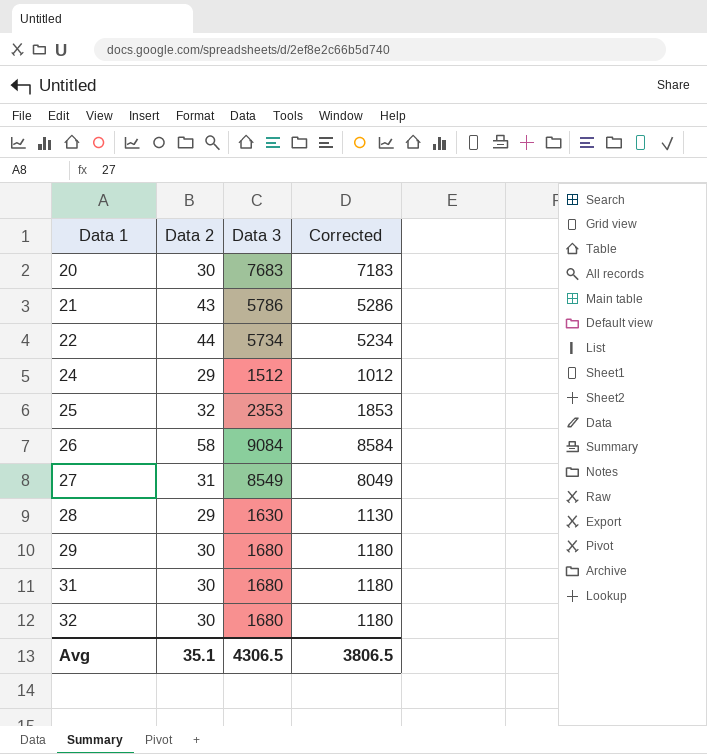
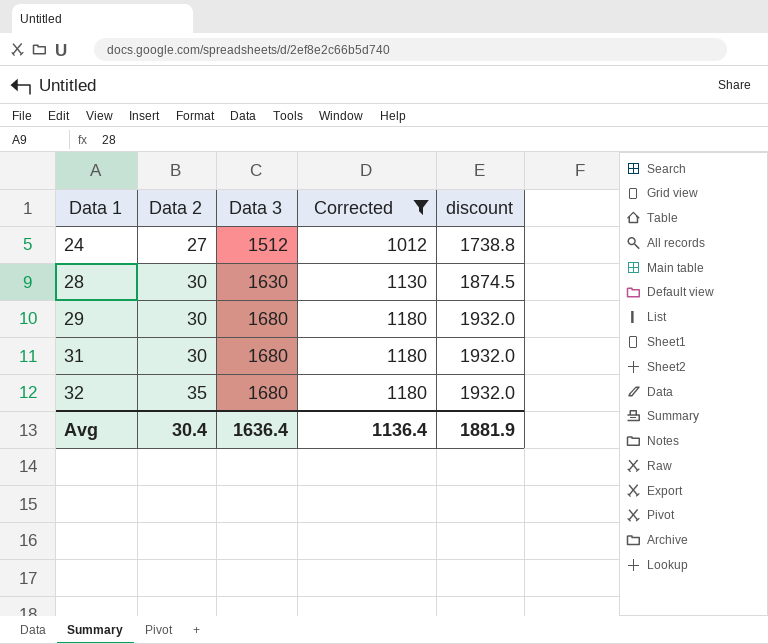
filter: none -> Corrected <= 1180
column discount | formula: none -> [Data 3] * 1.15
24 | Data 2: 29 -> 27
28 | Data 2: 29 -> 30
32 | Data 2: 30 -> 35
Avg | Data 2: 35.1 -> 30.4
Avg | Data 3: 4306.5 -> 1636.4
Avg | Corrected: 3806.5 -> 1136.4

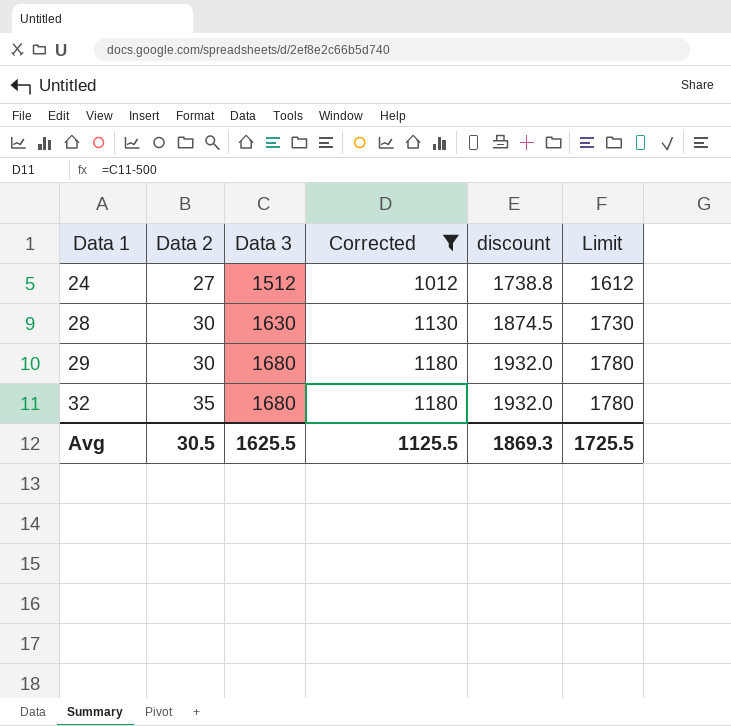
column Limit | formula: none -> [Data 3] + 100
row 31: 30 | 1680 | 1180 | 1932.0 -> none
Avg | Data 2: 30.4 -> 30.5
Avg | Data 3: 1636.4 -> 1625.5
Avg | Corrected: 1136.4 -> 1125.5
Avg | discount: 1881.9 -> 1869.3

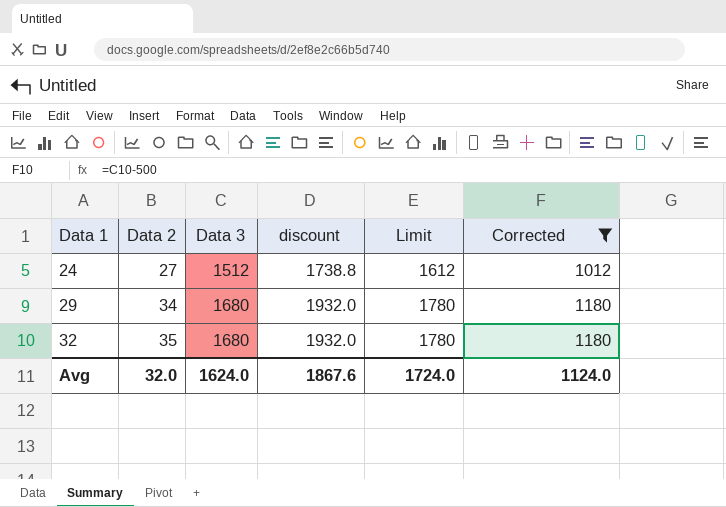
column Corrected | position: 4 -> 6
row 28: 30 | 1630 | 1130 | 1874.5 | 1730 -> none
29 | Data 2: 30 -> 34
Avg | Data 2: 30.5 -> 32.0
Avg | Data 3: 1625.5 -> 1624.0
Avg | discount: 1869.3 -> 1867.6
Avg | Limit: 1725.5 -> 1724.0
Avg | Corrected: 1125.5 -> 1124.0

